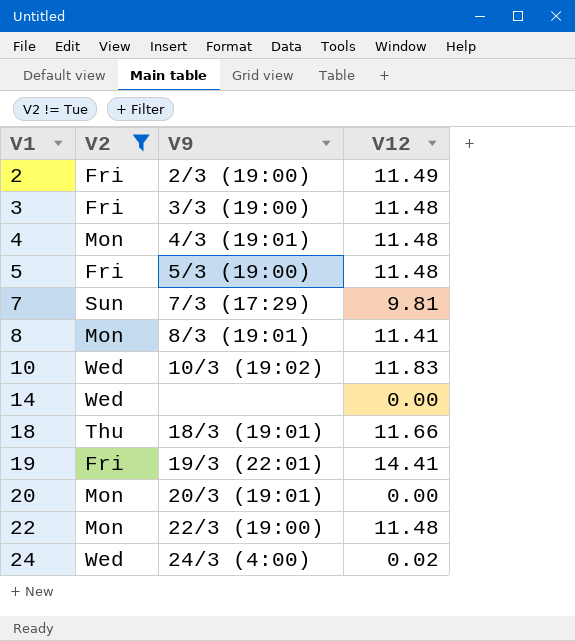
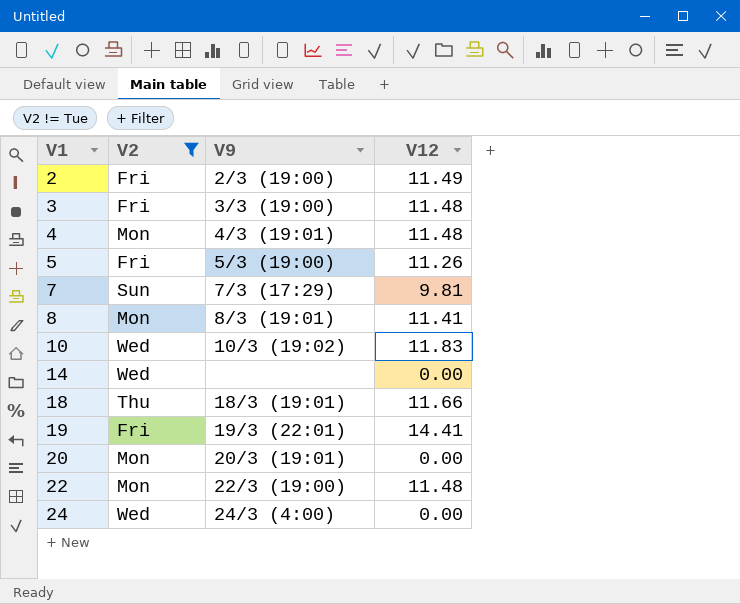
5 | V12: 11.48 -> 11.26
24 | V12: 0.02 -> 0.00

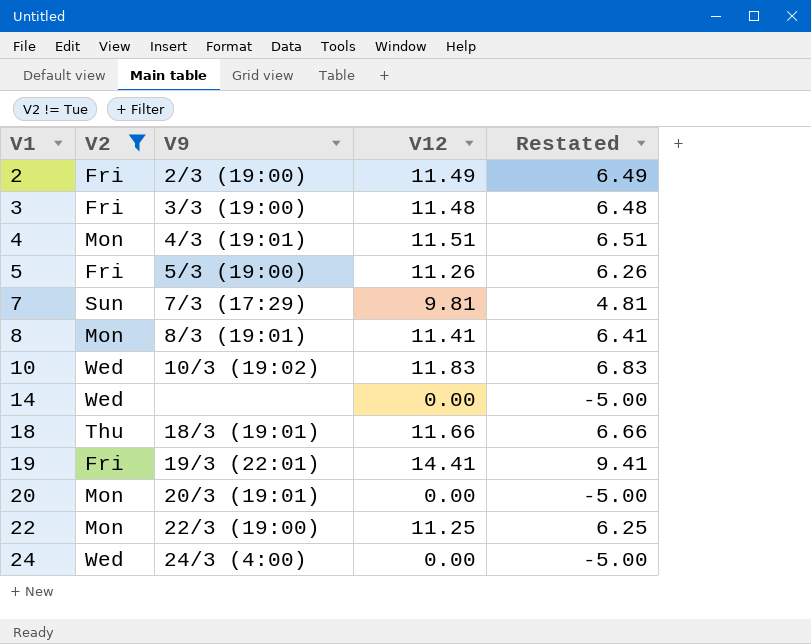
column Restated | formula: none -> [V12] - 5
4 | V12: 11.48 -> 11.51
22 | V12: 11.48 -> 11.25

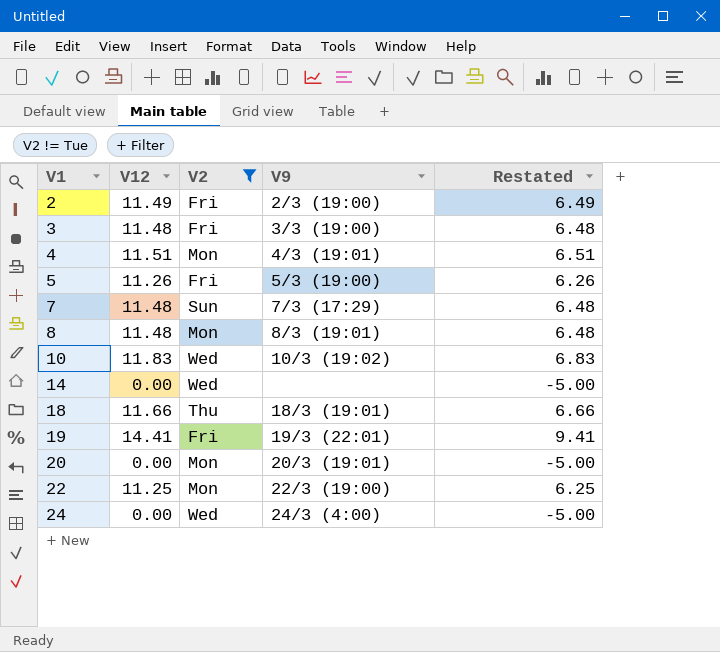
column V12 | position: 4 -> 2
7 | V12: 9.81 -> 11.48
7 | Restated: 4.81 -> 6.48
8 | V12: 11.41 -> 11.48
8 | Restated: 6.41 -> 6.48

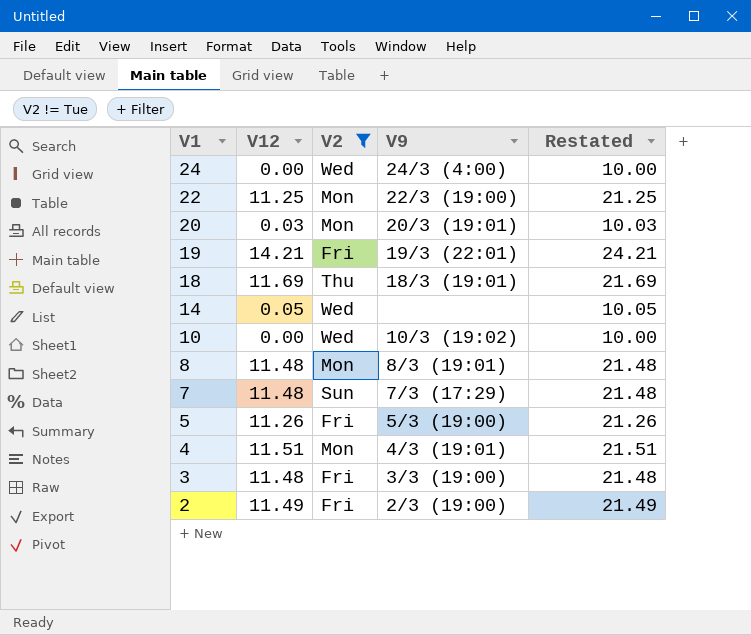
row order: V1 ascending -> V1 descending
column Restated | formula: [V12] - 5 -> [V12] + 10
20 | V12: 0.00 -> 0.03
19 | V12: 14.41 -> 14.21
18 | V12: 11.66 -> 11.69
14 | V12: 0.00 -> 0.05
10 | V12: 11.83 -> 0.00

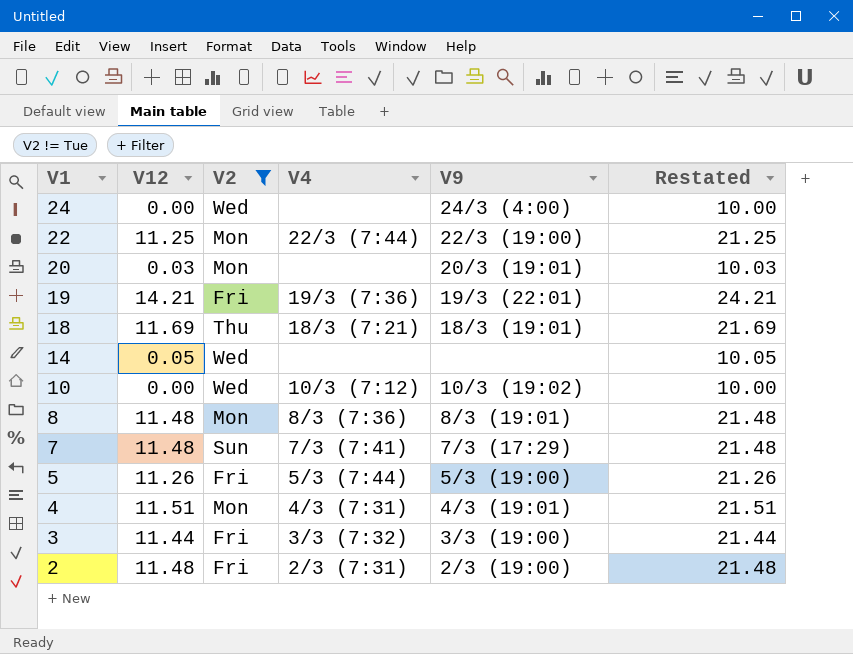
column V4 | position: none -> 4
3 | V12: 11.48 -> 11.44
3 | Restated: 21.48 -> 21.44
2 | V12: 11.49 -> 11.48
2 | Restated: 21.49 -> 21.48

